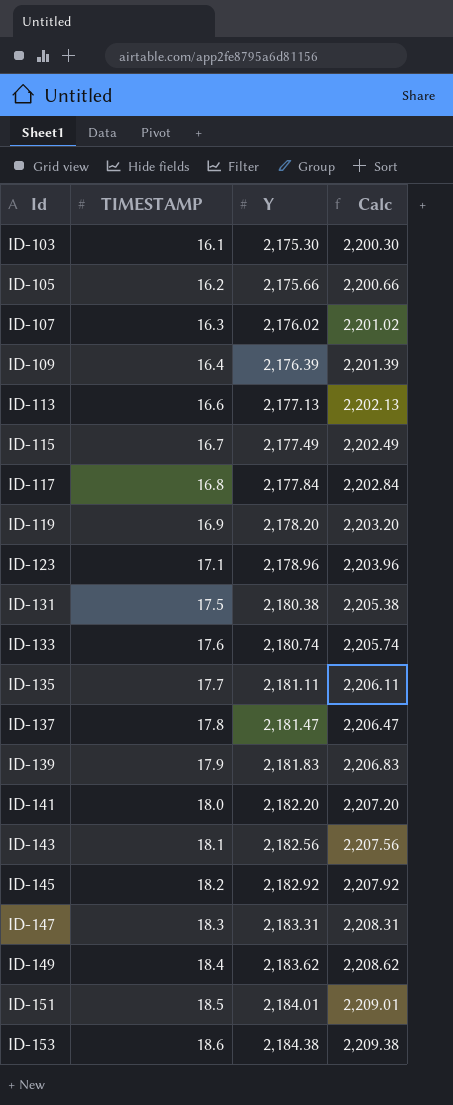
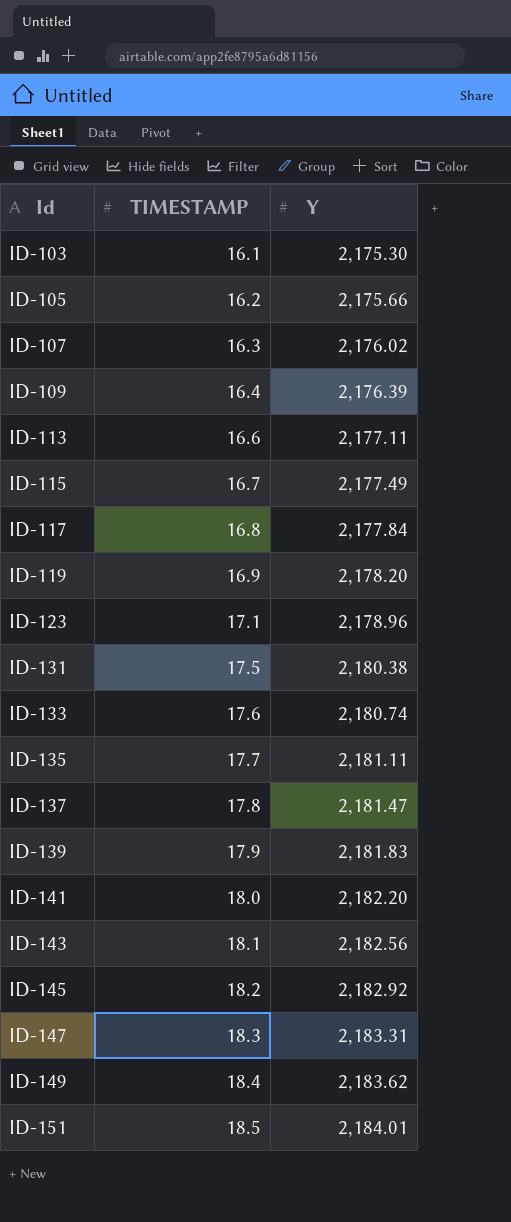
column Calc | formula: [Y] + 25 -> none
row ID-153: 18.6 | 2,184.38 | 2,209.38 -> none
ID-113 | Y: 2,177.13 -> 2,177.11

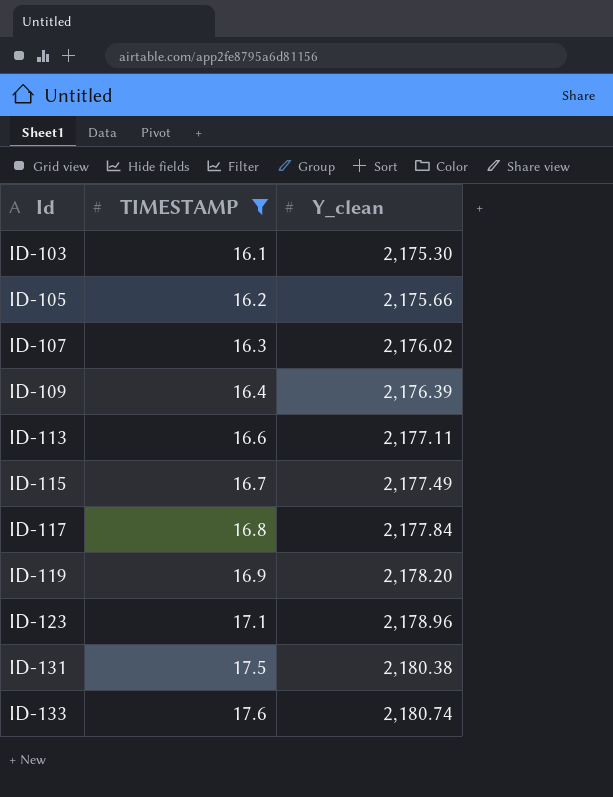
filter: none -> TIMESTAMP <= 17.6
column name: Y -> Y_clean

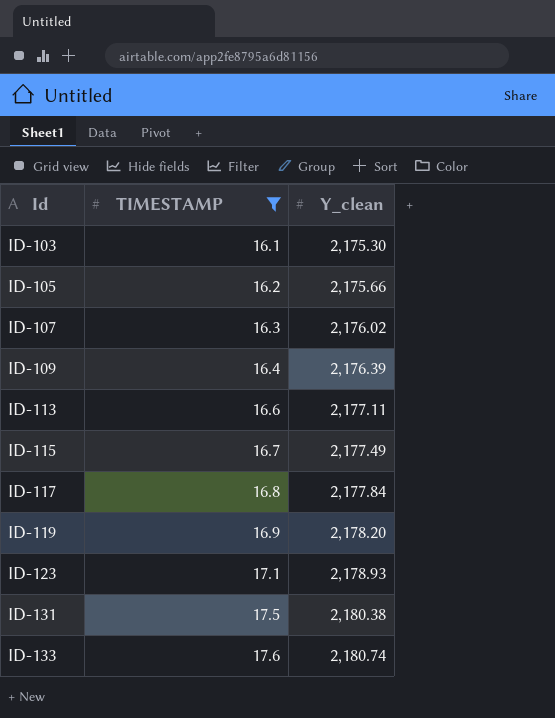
ID-123 | Y_clean: 2,178.96 -> 2,178.93

